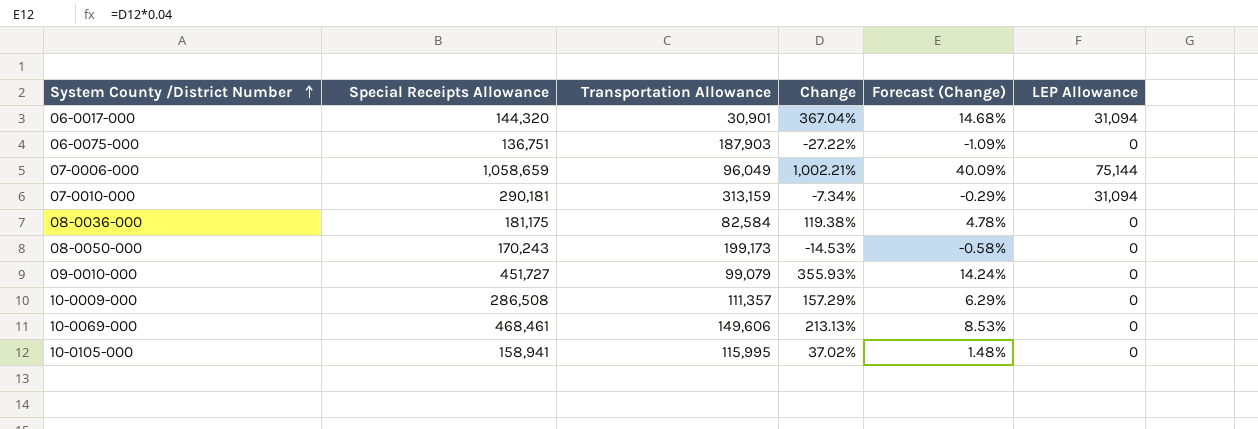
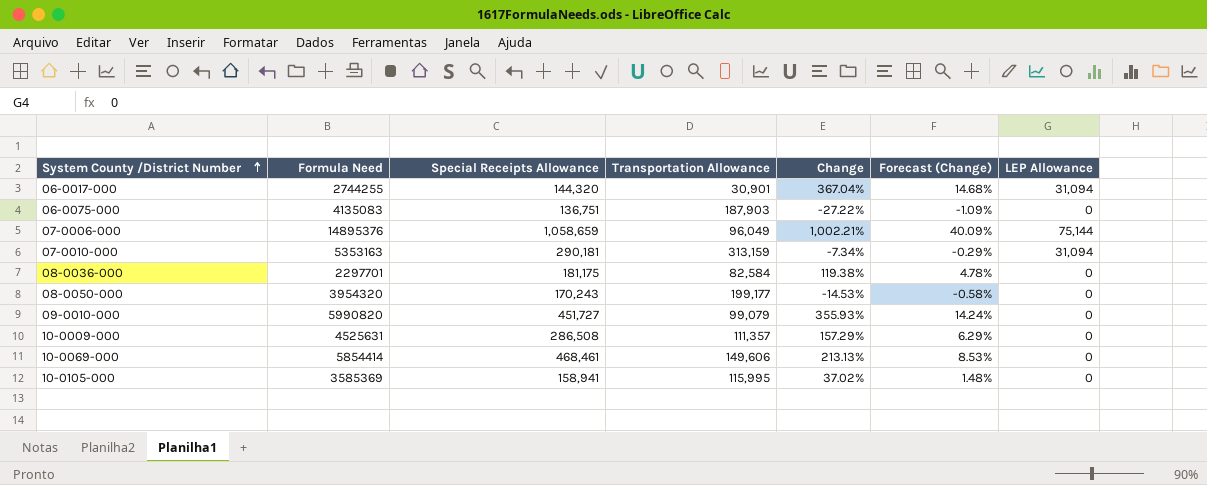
column Formula Need | position: none -> 2
08-0050-000 | Transportation Allowance: 199,173 -> 199,177

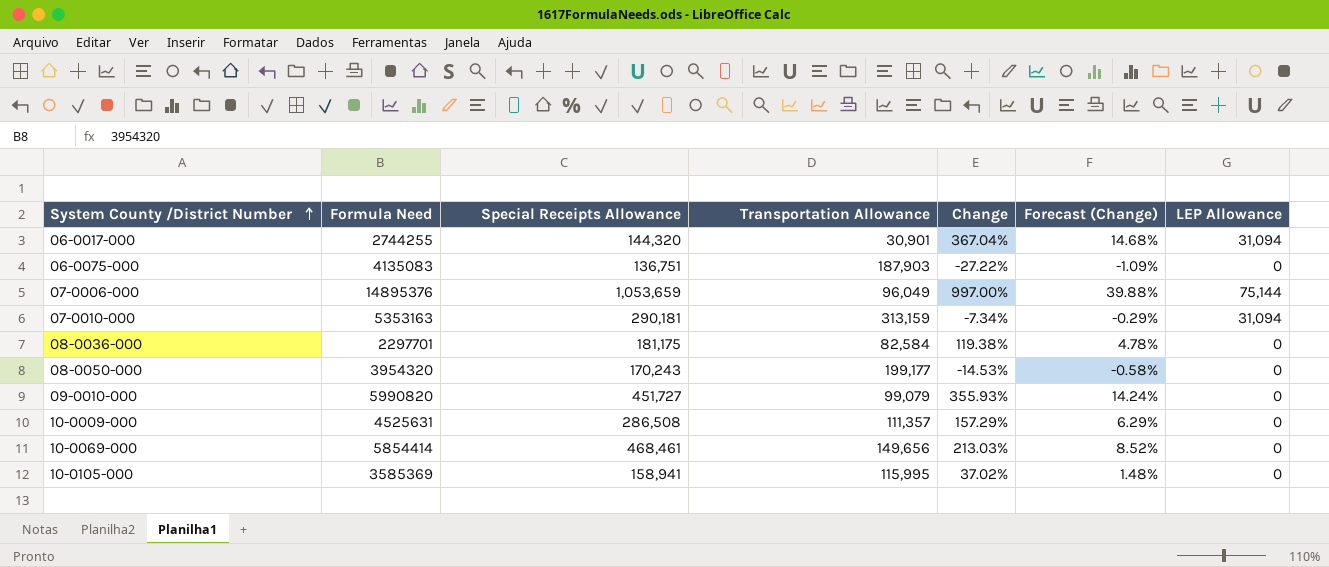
07-0006-000 | Special Receipts Allowance: 1,058,659 -> 1,053,659
07-0006-000 | Change: 1,002.21% -> 997.00%
07-0006-000 | Forecast (Change): 40.09% -> 39.88%
10-0069-000 | Transportation Allowance: 149,606 -> 149,656
10-0069-000 | Change: 213.13% -> 213.03%
10-0069-000 | Forecast (Change): 8.53% -> 8.52%

